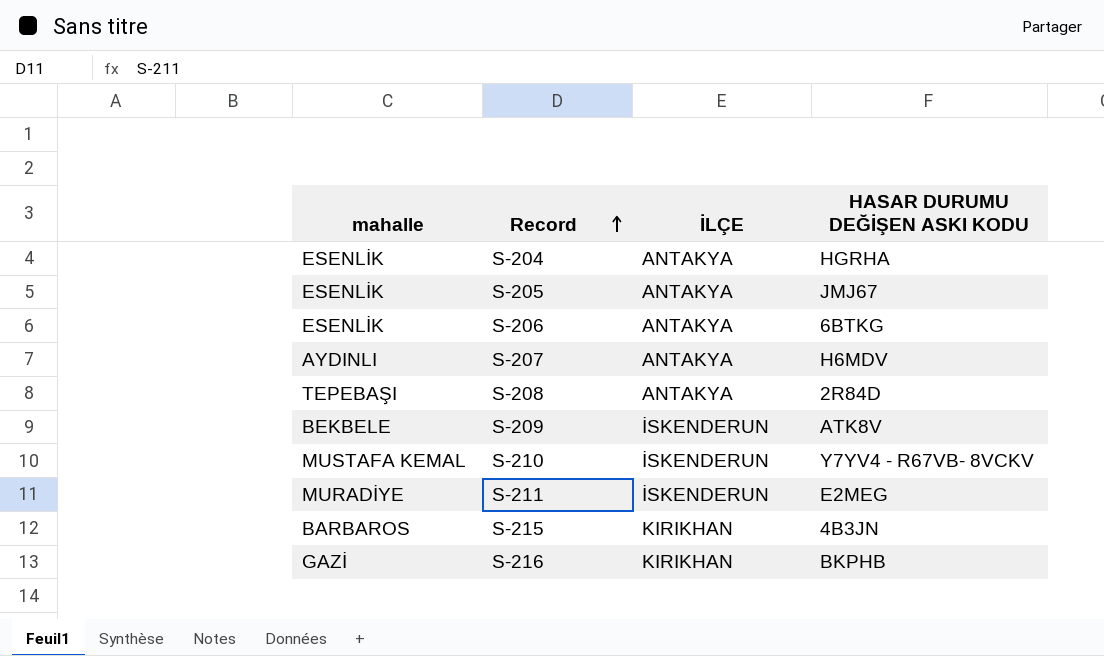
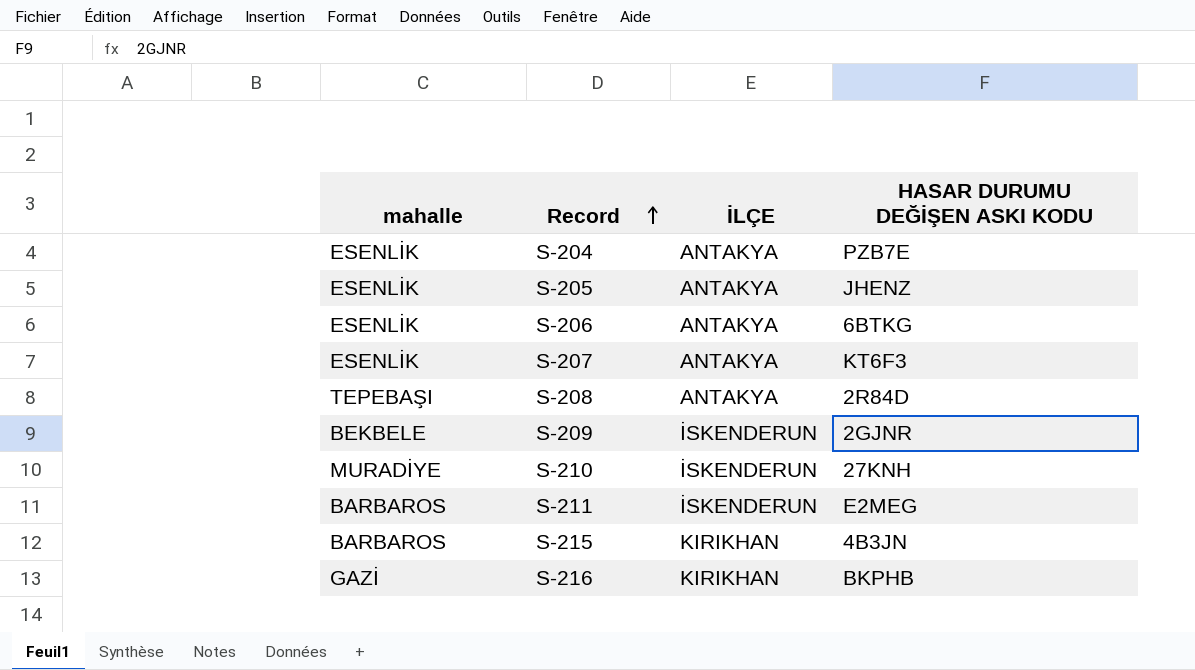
S-204 | HASAR DURUMU DEĞİŞEN ASKI KODU: HGRHA -> PZB7E
S-205 | HASAR DURUMU DEĞİŞEN ASKI KODU: JMJ67 -> JHENZ
S-207 | mahalle: AYDINLI -> ESENLİK
S-207 | HASAR DURUMU DEĞİŞEN ASKI KODU: H6MDV -> KT6F3
S-209 | HASAR DURUMU DEĞİŞEN ASKI KODU: ATK8V -> 2GJNR
S-210 | mahalle: MUSTAFA KEMAL -> MURADİYE
S-210 | HASAR DURUMU DEĞİŞEN ASKI KODU: Y7YV4 - R67VB- 8VCKV -> 27KNH
S-211 | mahalle: MURADİYE -> BARBAROS

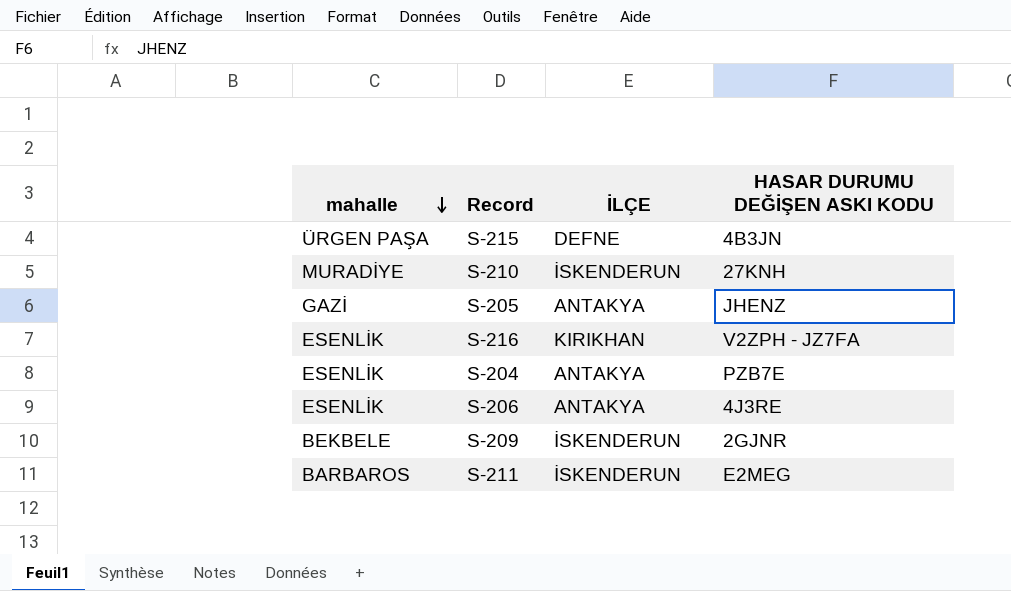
row order: Record ascending -> mahalle descending
row S-207: ESENLİK | ANTAKYA | KT6F3 -> none
row S-208: TEPEBAŞI | ANTAKYA | 2R84D -> none
S-215 | mahalle: BARBAROS -> ÜRGEN PAŞA
S-215 | İLÇE: KIRIKHAN -> DEFNE
S-205 | mahalle: ESENLİK -> GAZİ
S-216 | mahalle: GAZİ -> ESENLİK
S-216 | HASAR DURUMU DEĞİŞEN ASKI KODU: BKPHB -> V2ZPH - JZ7FA
S-206 | HASAR DURUMU DEĞİŞEN ASKI KODU: 6BTKG -> 4J3RE

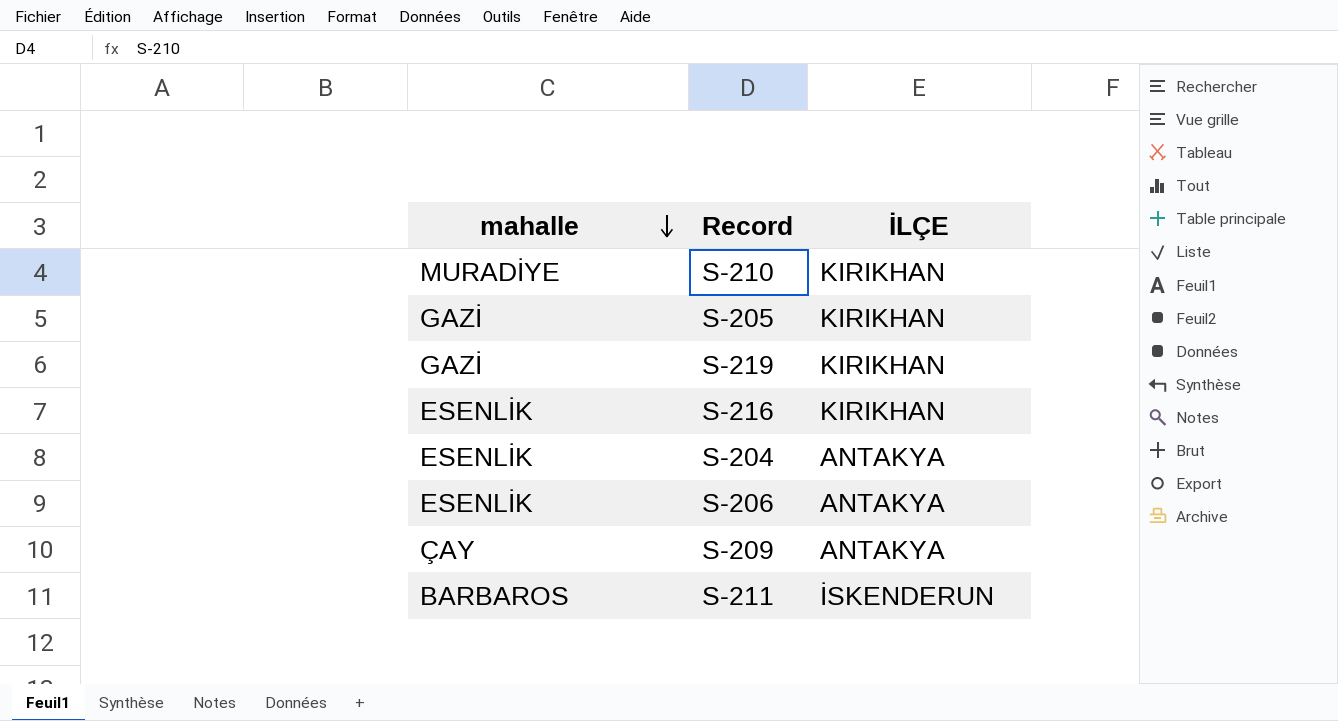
column HASAR DURUMU DEĞİŞEN ASKI KODU | position: 4 -> none
row S-215: ÜRGEN PAŞA | DEFNE | 4B3JN -> none
S-210 | İLÇE: İSKENDERUN -> KIRIKHAN
S-205 | İLÇE: ANTAKYA -> KIRIKHAN
row S-219: none -> GAZİ | KIRIKHAN
S-209 | mahalle: BEKBELE -> ÇAY
S-209 | İLÇE: İSKENDERUN -> ANTAKYA

